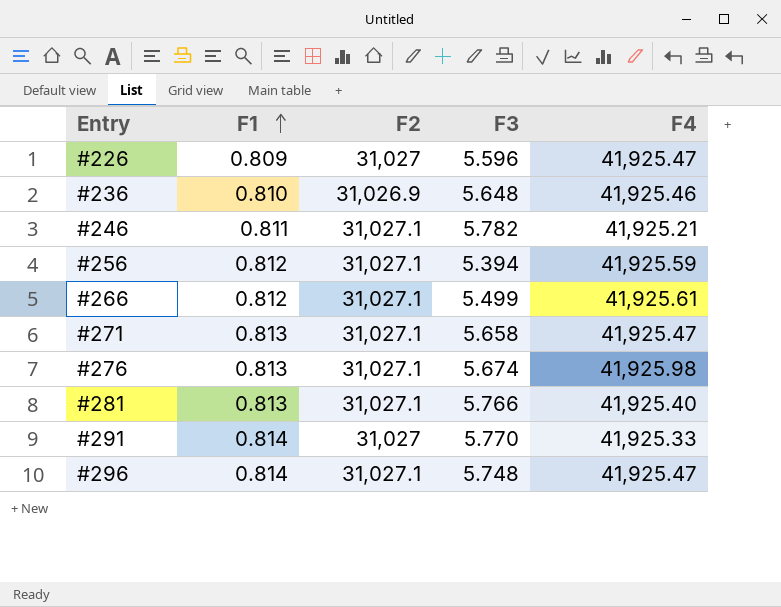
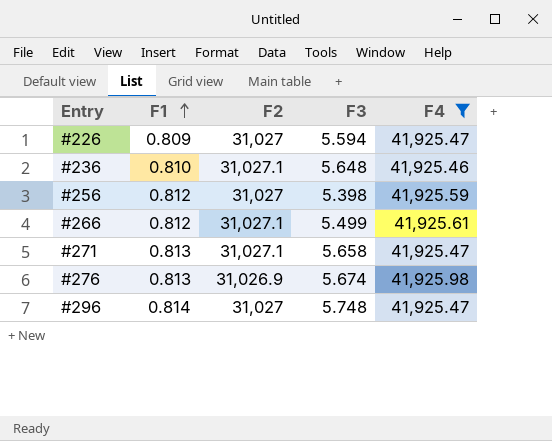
filter: none -> F4 >= 41,925.46
#226 | F3: 5.596 -> 5.594
#236 | F2: 31,026.9 -> 31,027.1
#256 | F2: 31,027.1 -> 31,027
#256 | F3: 5.394 -> 5.398
#276 | F2: 31,027.1 -> 31,026.9
#296 | F2: 31,027.1 -> 31,027

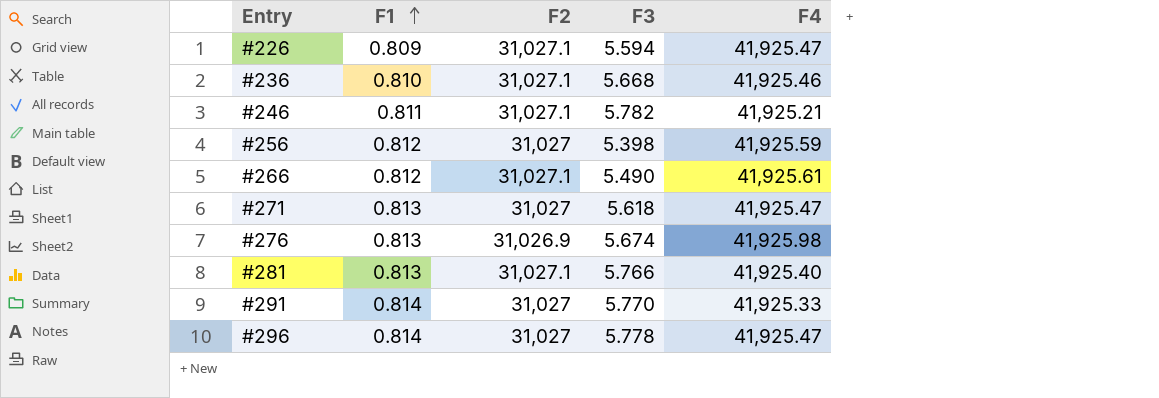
filter: F4 >= 41,925.46 -> none
#226 | F2: 31,027 -> 31,027.1
#236 | F3: 5.648 -> 5.668
#266 | F3: 5.499 -> 5.490
#271 | F2: 31,027.1 -> 31,027
#271 | F3: 5.658 -> 5.618
#296 | F3: 5.748 -> 5.778

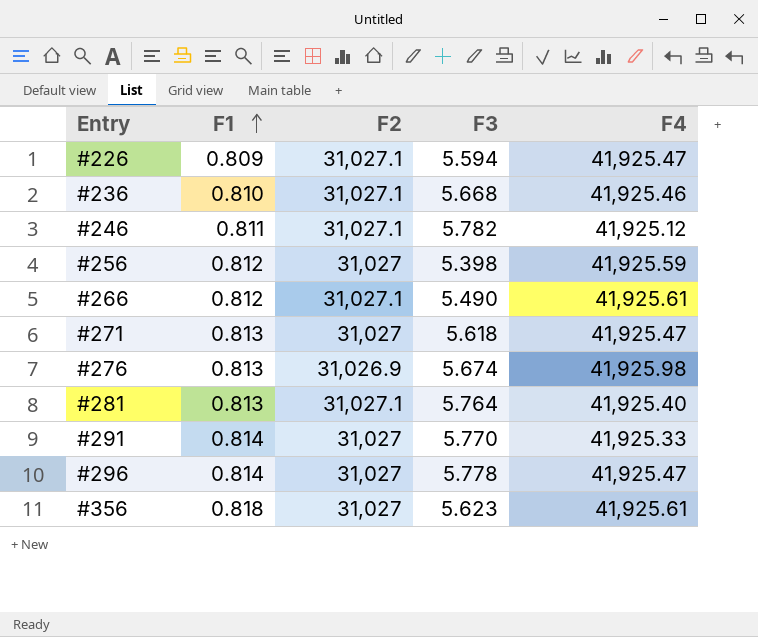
#246 | F4: 41,925.21 -> 41,925.12
#281 | F3: 5.766 -> 5.764
row #356: none -> 0.818 | 31,027 | 5.623 | 41,925.61

